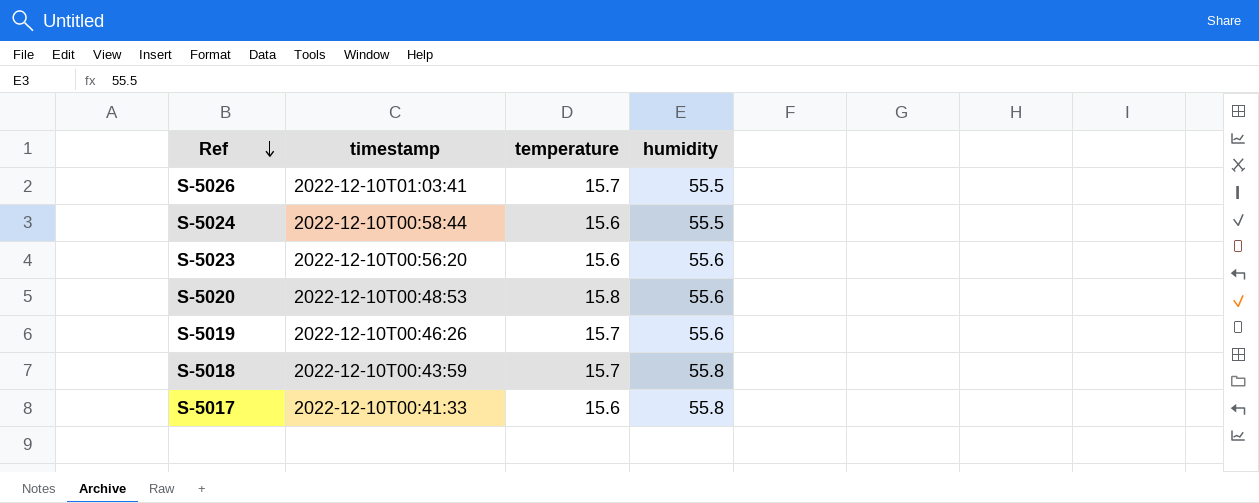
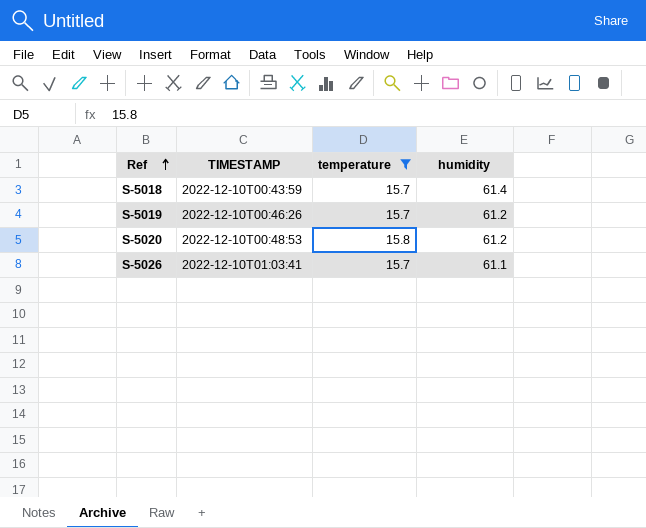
filter: none -> temperature != 15.6
row order: Ref descending -> Ref ascending
column name: timestamp -> TIMESTAMP
S-5018 | humidity: 55.8 -> 61.4
S-5019 | humidity: 55.6 -> 61.2
S-5020 | humidity: 55.6 -> 61.2
S-5026 | humidity: 55.5 -> 61.1

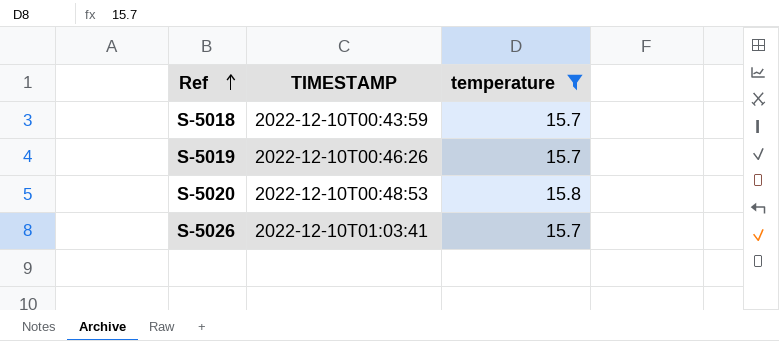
column humidity | position: 4 -> none

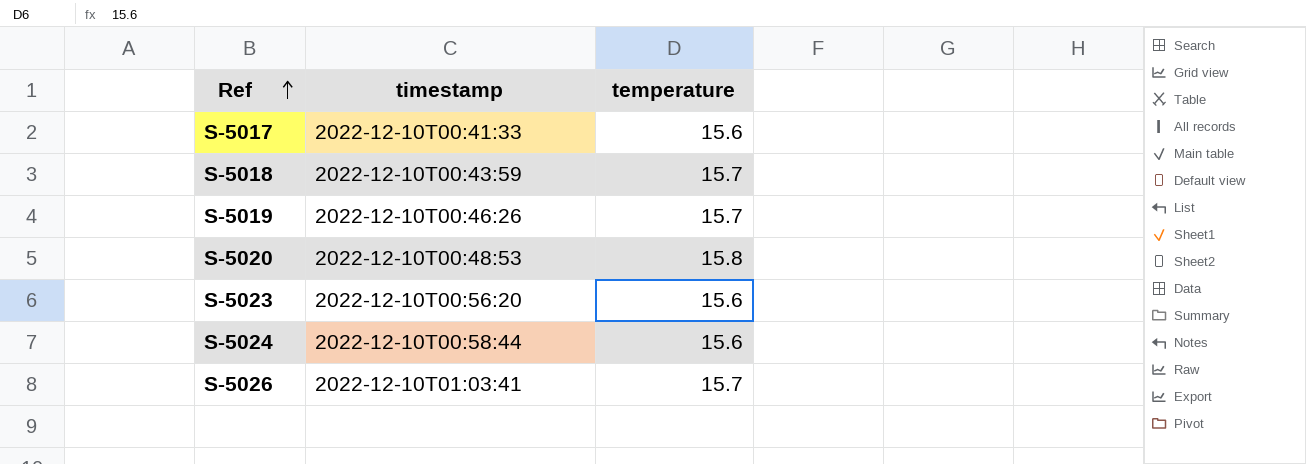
filter: temperature != 15.6 -> none
column name: TIMESTAMP -> timestamp

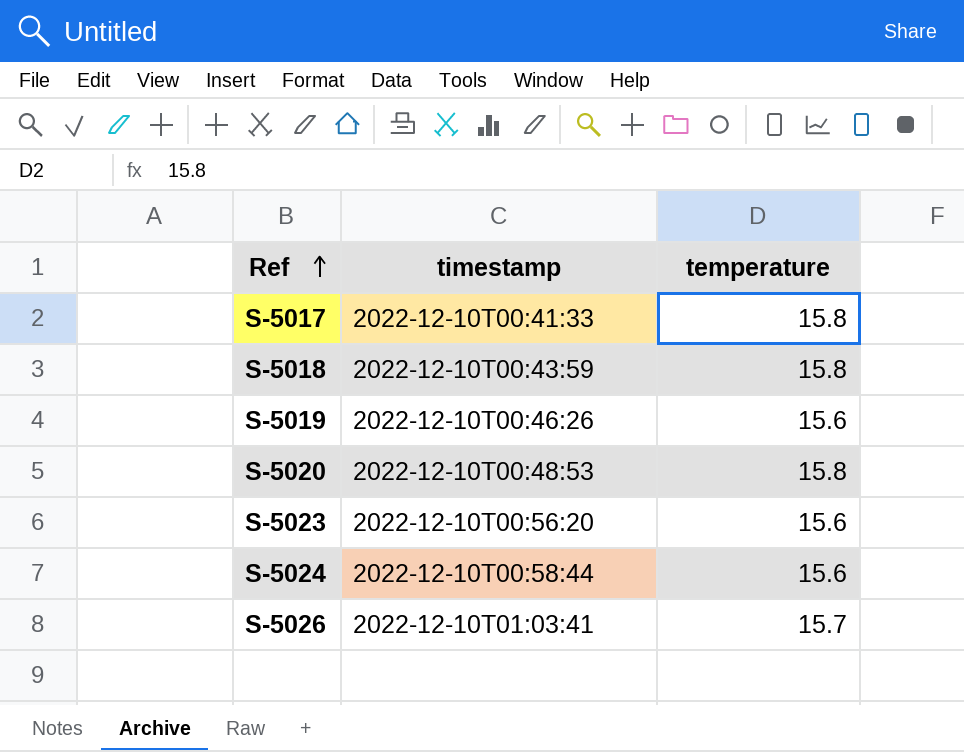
S-5017 | temperature: 15.6 -> 15.8
S-5018 | temperature: 15.7 -> 15.8
S-5019 | temperature: 15.7 -> 15.6

